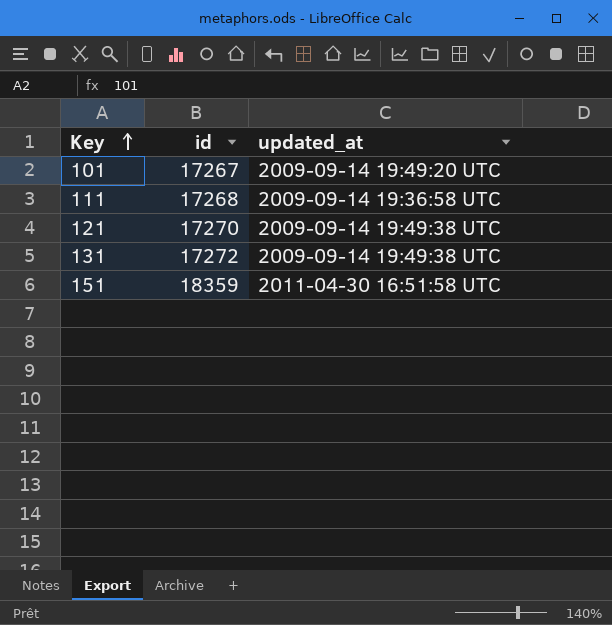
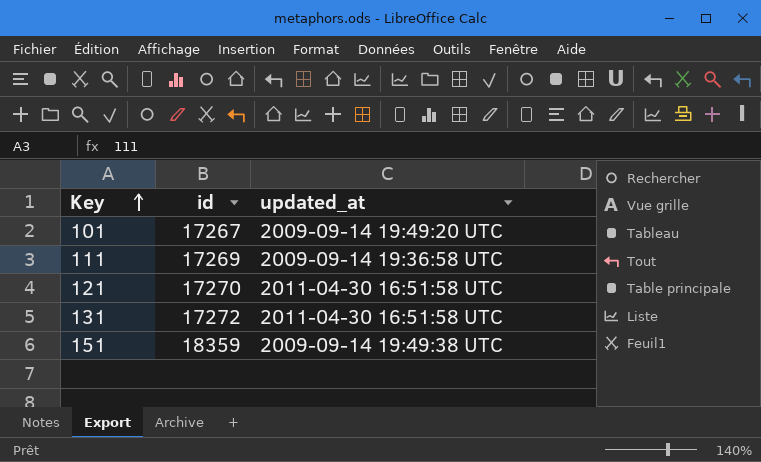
111 | id: 17268 -> 17269
121 | updated_at: 2009-09-14 19:49:38 UTC -> 2011-04-30 16:51:58 UTC
131 | updated_at: 2009-09-14 19:49:38 UTC -> 2011-04-30 16:51:58 UTC
151 | updated_at: 2011-04-30 16:51:58 UTC -> 2009-09-14 19:49:38 UTC

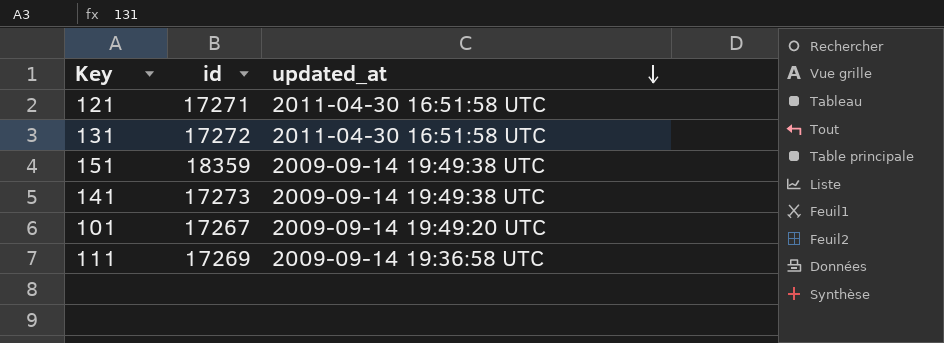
row order: Key ascending -> updated_at descending
121 | id: 17270 -> 17271
row 141: none -> 17273 | 2009-09-14 19:49:38 UTC

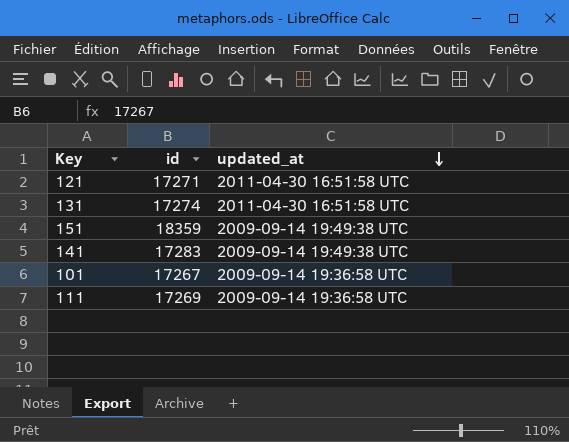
131 | id: 17272 -> 17274
141 | id: 17273 -> 17283
101 | updated_at: 2009-09-14 19:49:20 UTC -> 2009-09-14 19:36:58 UTC

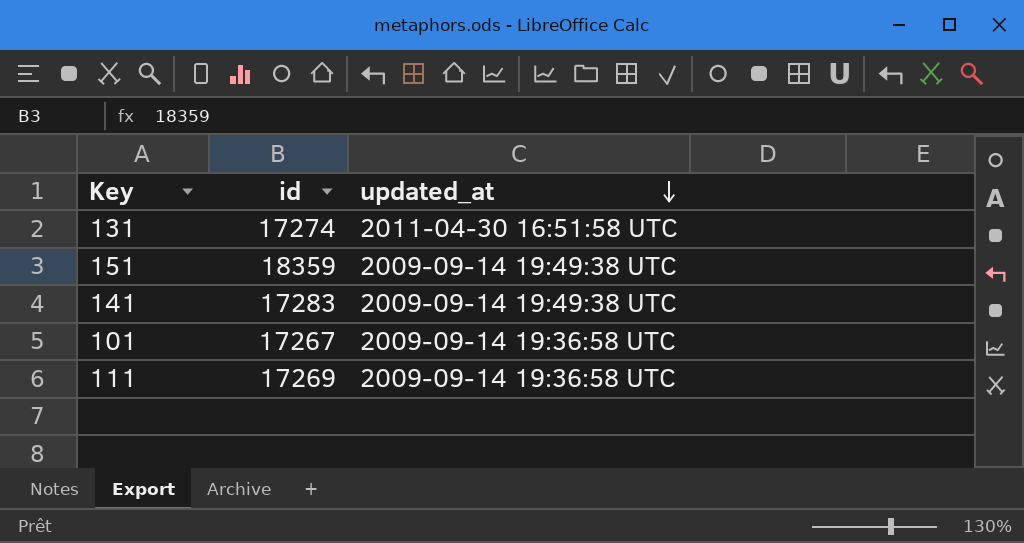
row 121: 17271 | 2011-04-30 16:51:58 UTC -> none

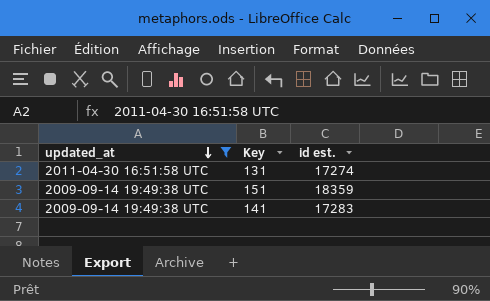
filter: none -> updated_at != 2009-09-14 19:36:58 UTC
column updated_at | position: 3 -> 1
column name: id -> id est.

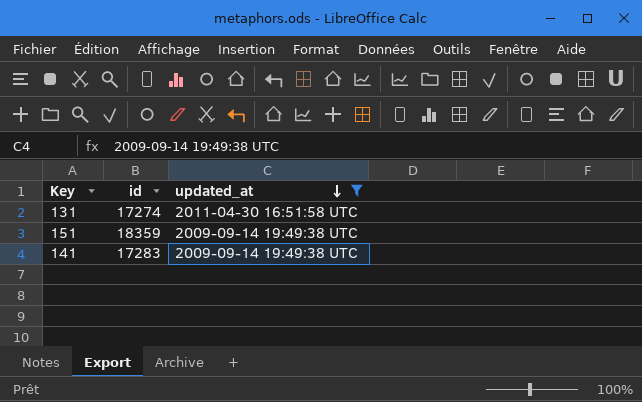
column name: id est. -> id
column updated_at | position: 1 -> 3

